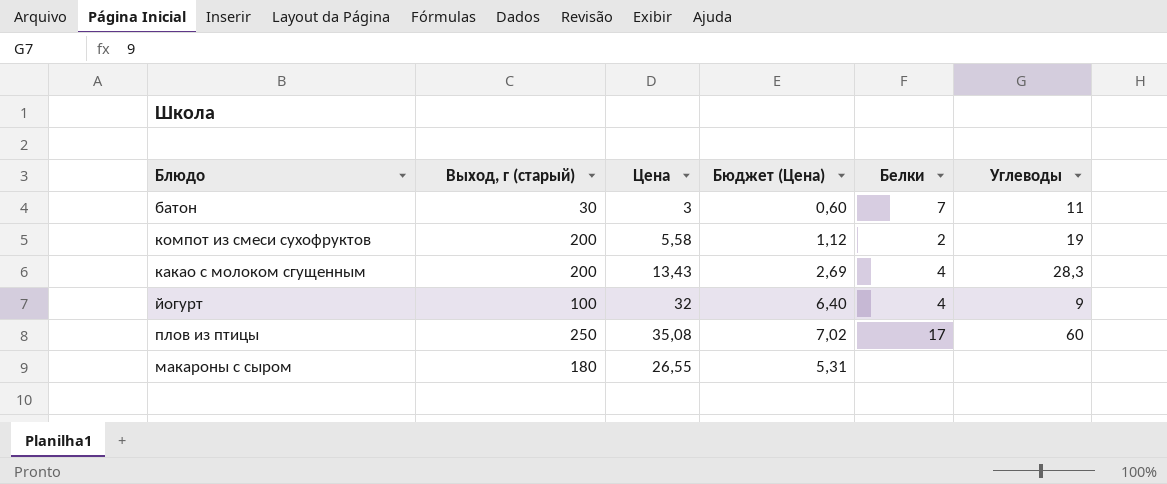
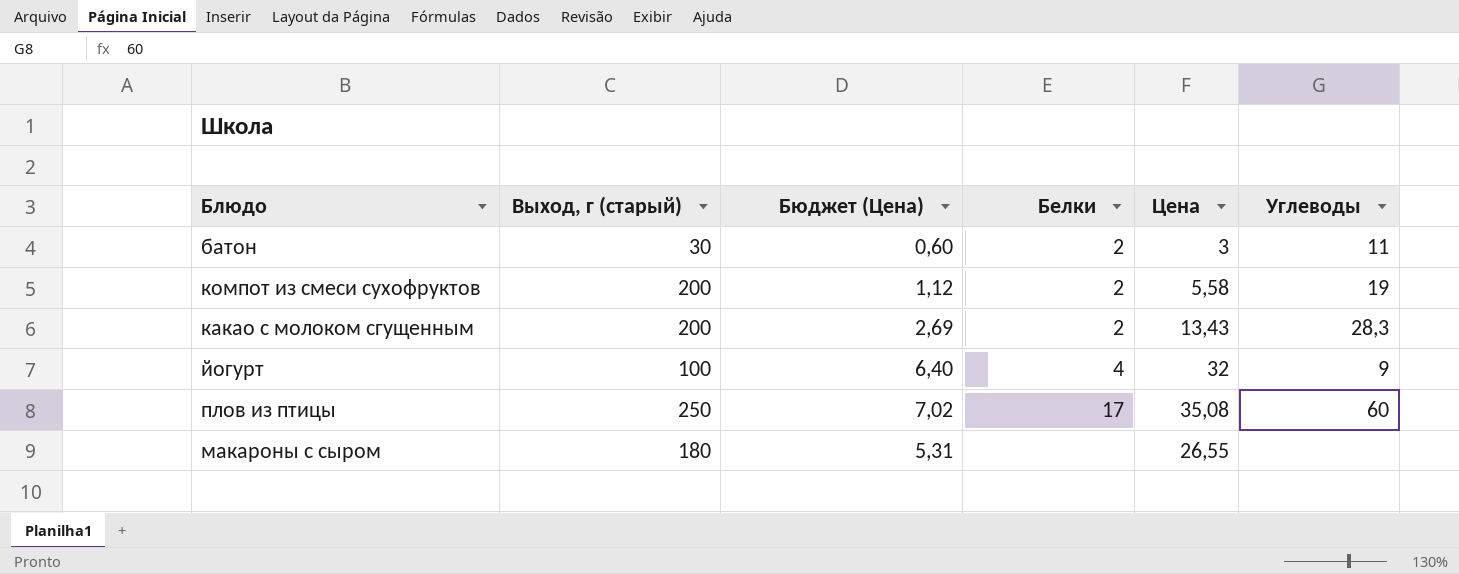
column Цена | position: 3 -> 5
батон | Белки: 7 -> 2
какао с молоком сгущенным | Белки: 4 -> 2

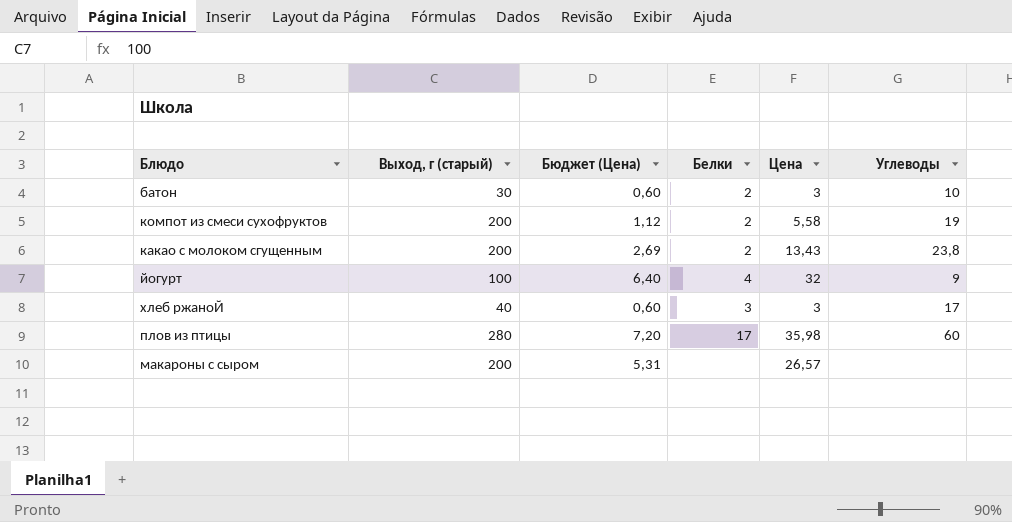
батон | Углеводы: 11 -> 10
какао с молоком сгущенным | Углеводы: 28,3 -> 23,8
row хлеб ржаноЙ: none -> 40 | 0,60 | 3 | 3 | 17
плов из птицы | Выход, г (старый): 250 -> 280
плов из птицы | Бюджет (Цена): 7,02 -> 7,20
плов из птицы | Цена: 35,08 -> 35,98
макароны с сыром | Выход, г (старый): 180 -> 200
макароны с сыром | Цена: 26,55 -> 26,57

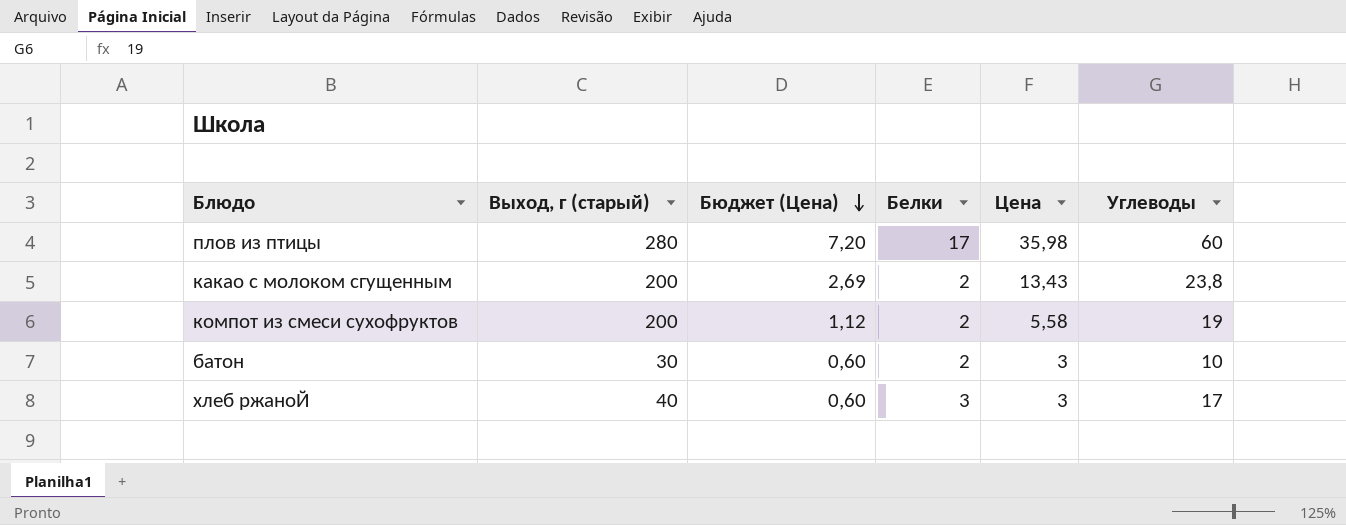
row order: none -> Бюджет (Цена) descending
row йогурт: 100 | 6,40 | 4 | 32 | 9 -> none
row макароны с сыром: 200 | 5,31 | none | 26,57 | none -> none

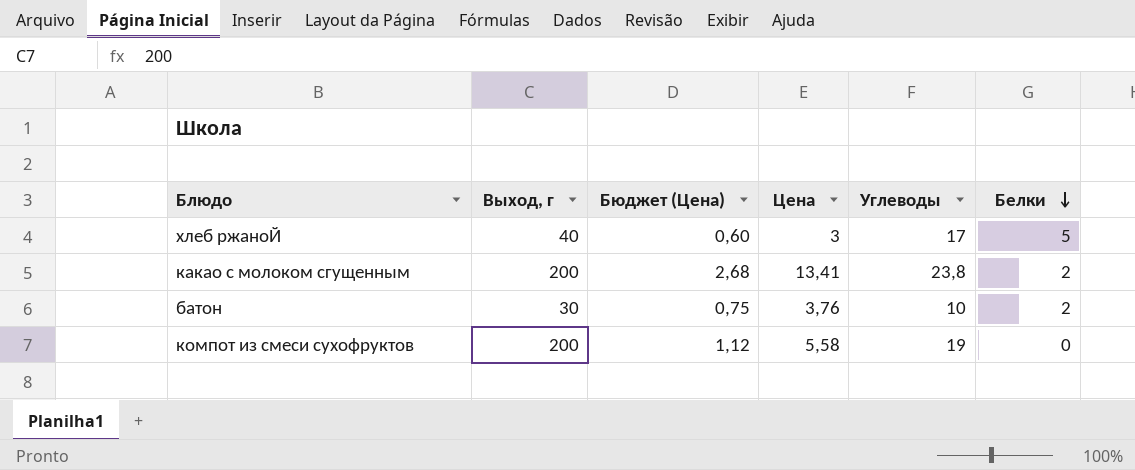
row order: Бюджет (Цена) descending -> Белки descending
column name: Выход, г (старый) -> Выход, г
column Белки | position: 4 -> 6
row плов из птицы: 280 | 7,20 | 17 | 35,98 | 60 -> none
хлеб ржаноЙ | Белки: 3 -> 5
какао с молоком сгущенным | Бюджет (Цена): 2,69 -> 2,68
какао с молоком сгущенным | Цена: 13,43 -> 13,41
батон | Бюджет (Цена): 0,60 -> 0,75
батон | Цена: 3 -> 3,76
компот из смеси сухофруктов | Белки: 2 -> 0

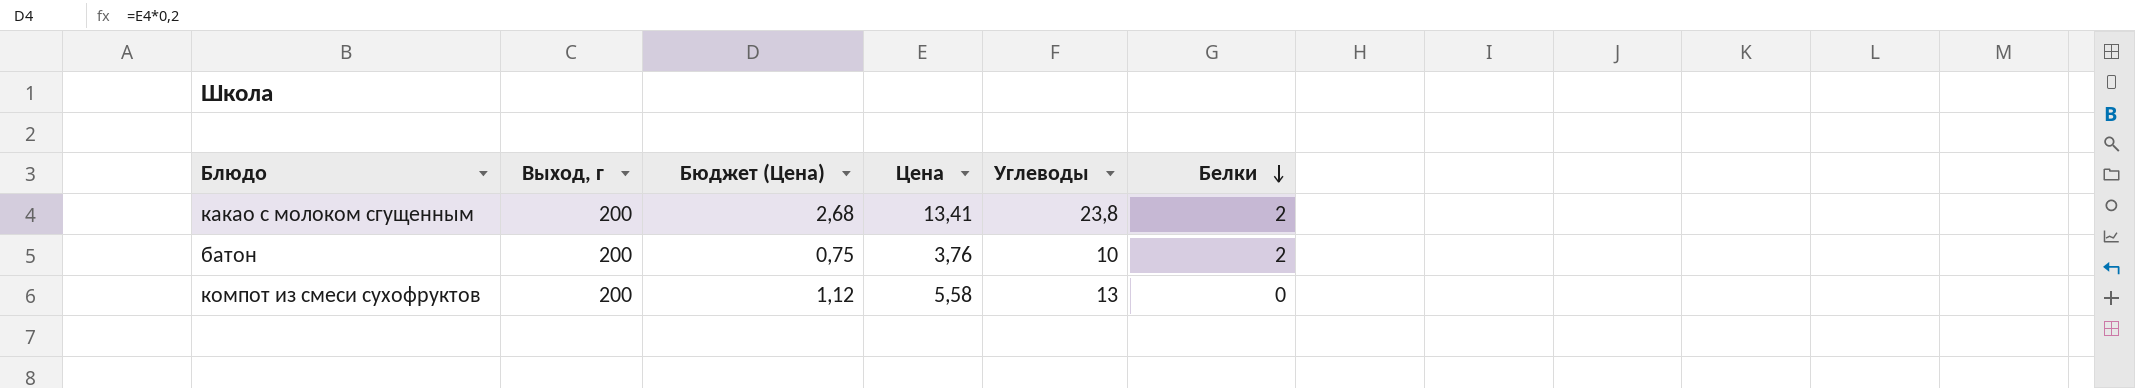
row хлеб ржаноЙ: 40 | 0,60 | 3 | 17 | 5 -> none
батон | Выход, г: 30 -> 200
компот из смеси сухофруктов | Углеводы: 19 -> 13

